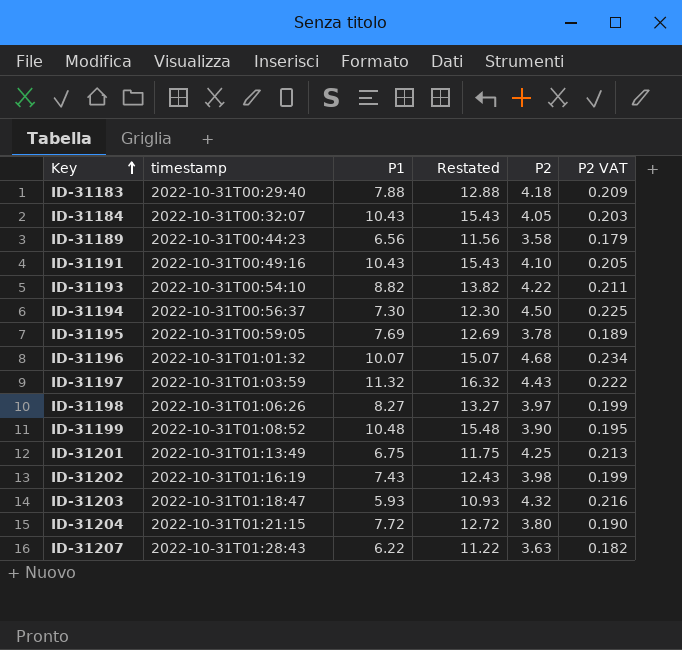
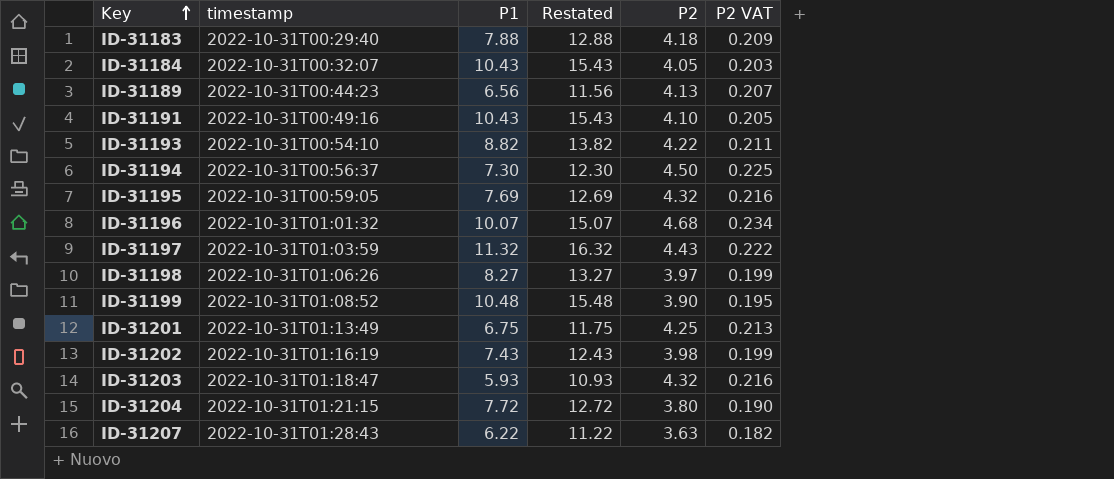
ID-31189 | P2: 3.58 -> 4.13
ID-31189 | P2 VAT: 0.179 -> 0.207
ID-31195 | P2: 3.78 -> 4.32
ID-31195 | P2 VAT: 0.189 -> 0.216

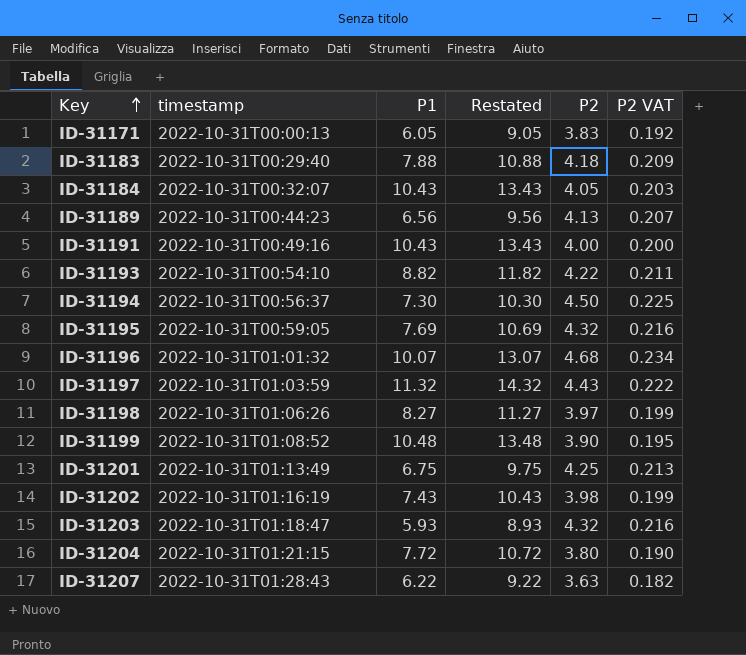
column Restated | formula: [P1] + 5 -> [P1] + 3
row ID-31171: none -> 2022-10-31T00:00:13 | 6.05 | 9.05 | 3.83 | 0.192
ID-31191 | P2: 4.10 -> 4.00
ID-31191 | P2 VAT: 0.205 -> 0.200

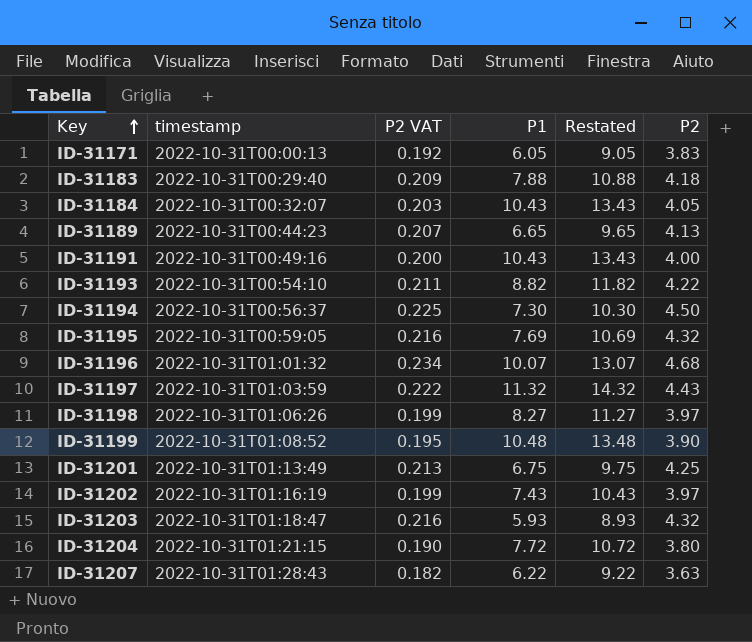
column P2 VAT | position: 6 -> 3
ID-31189 | P1: 6.56 -> 6.65
ID-31189 | Restated: 9.56 -> 9.65
ID-31202 | P2: 3.98 -> 3.97

